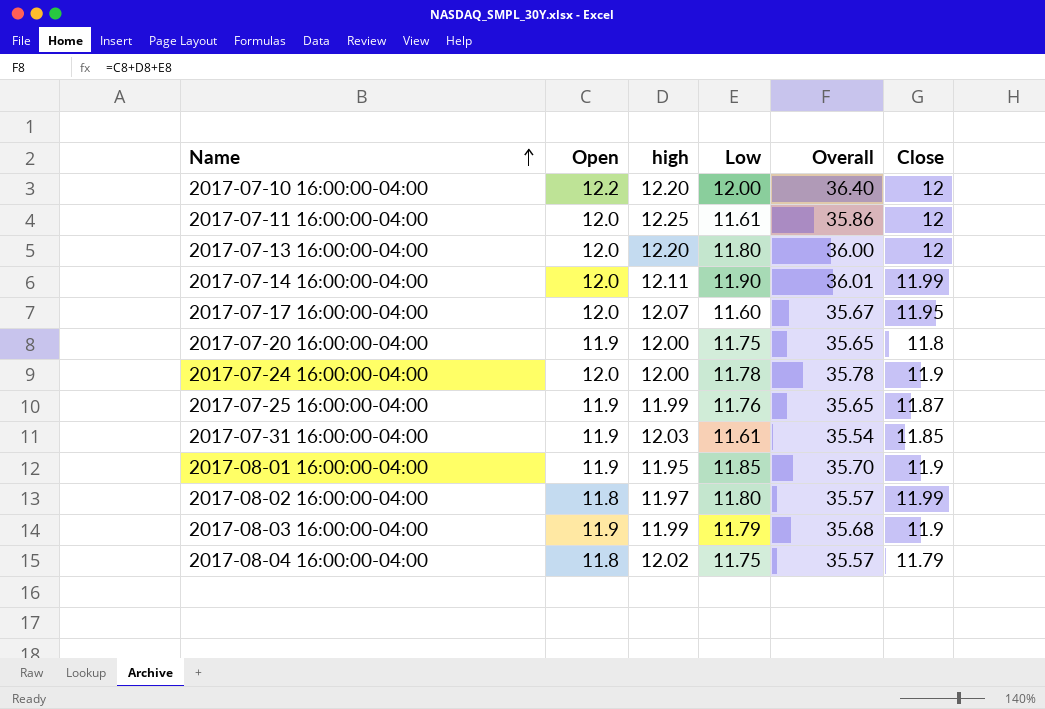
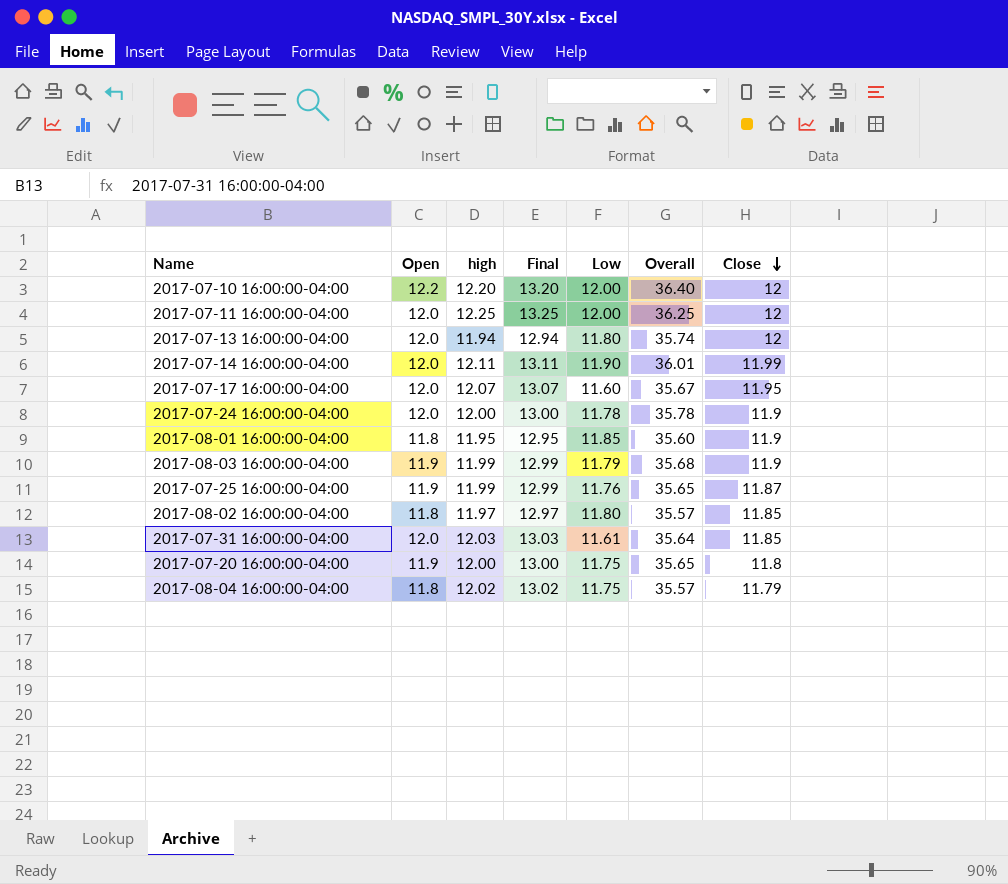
row order: Name ascending -> Close descending
column Final | formula: none -> [high] + 1
2017-07-11 16:00:00-04:00 | Low: 11.61 -> 12.00
2017-07-11 16:00:00-04:00 | Overall: 35.86 -> 36.25
2017-07-13 16:00:00-04:00 | high: 12.20 -> 11.94
2017-07-13 16:00:00-04:00 | Overall: 36.00 -> 35.74
2017-08-01 16:00:00-04:00 | Open: 11.9 -> 11.8
2017-08-01 16:00:00-04:00 | Overall: 35.70 -> 35.60
2017-08-02 16:00:00-04:00 | Close: 11.99 -> 11.85
2017-07-31 16:00:00-04:00 | Open: 11.9 -> 12.0
2017-07-31 16:00:00-04:00 | Overall: 35.54 -> 35.64

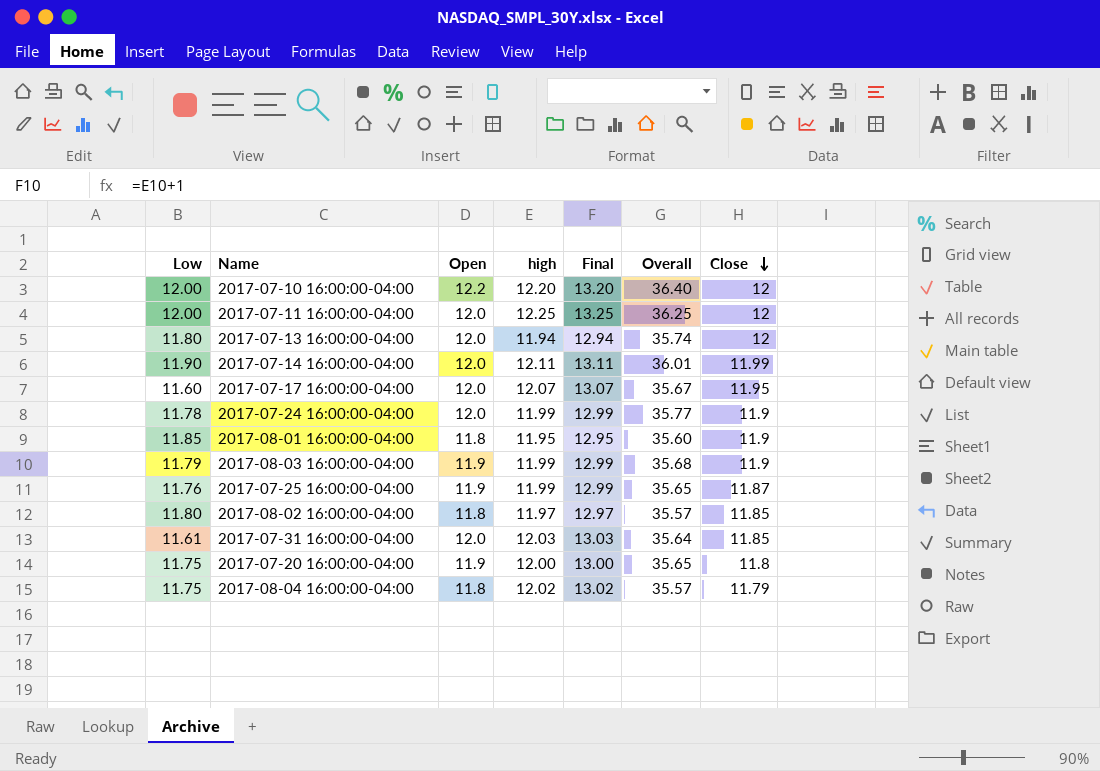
column Low | position: 5 -> 1
2017-07-24 16:00:00-04:00 | high: 12.00 -> 11.99
2017-07-24 16:00:00-04:00 | Final: 13.00 -> 12.99
2017-07-24 16:00:00-04:00 | Overall: 35.78 -> 35.77

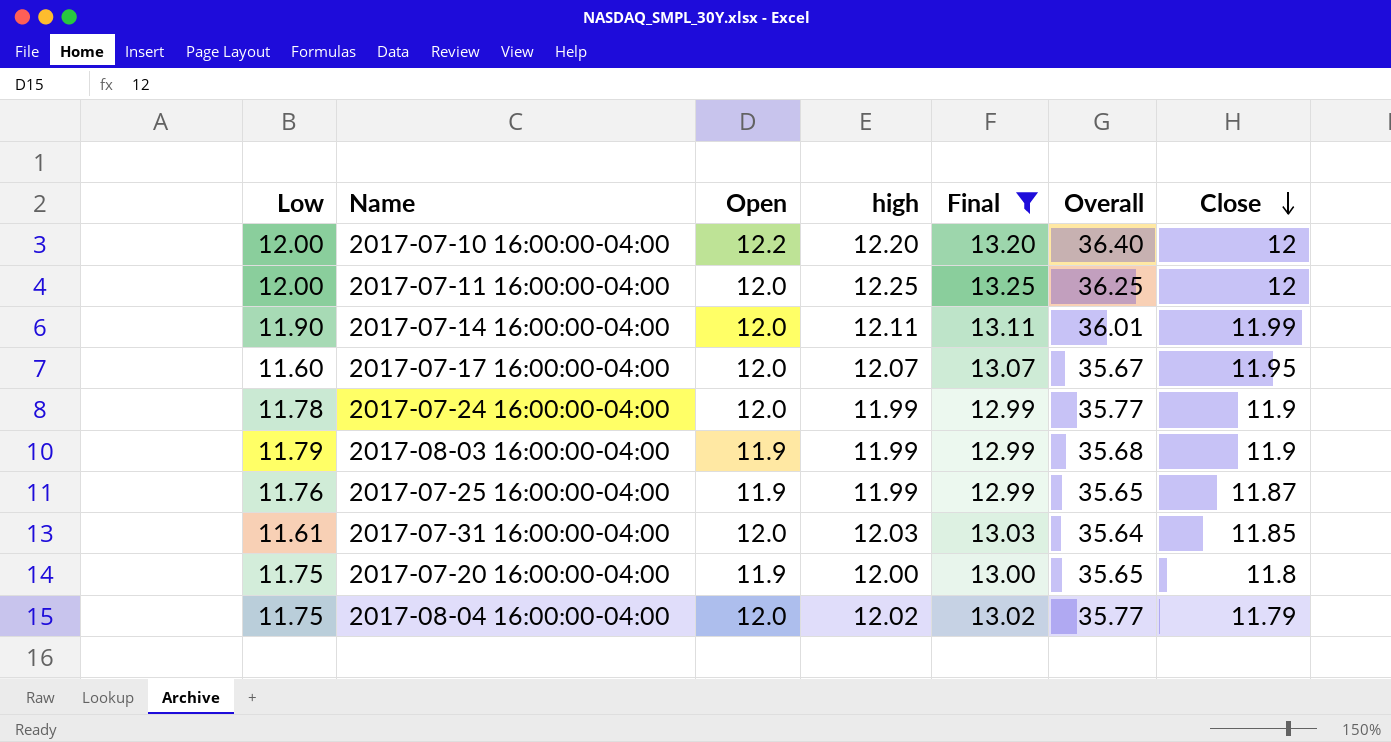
filter: none -> Final >= 12.99
2017-08-04 16:00:00-04:00 | Open: 11.8 -> 12.0
2017-08-04 16:00:00-04:00 | Overall: 35.57 -> 35.77

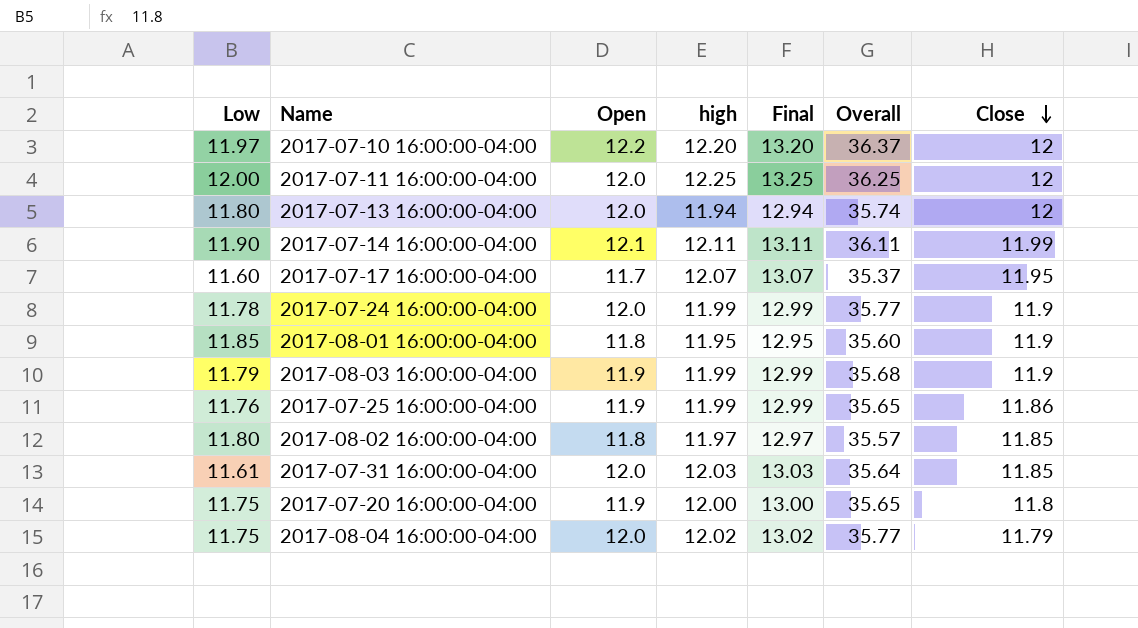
filter: Final >= 12.99 -> none
2017-07-10 16:00:00-04:00 | Low: 12.00 -> 11.97
2017-07-10 16:00:00-04:00 | Overall: 36.40 -> 36.37
2017-07-14 16:00:00-04:00 | Open: 12.0 -> 12.1
2017-07-14 16:00:00-04:00 | Overall: 36.01 -> 36.11
2017-07-17 16:00:00-04:00 | Open: 12.0 -> 11.7
2017-07-17 16:00:00-04:00 | Overall: 35.67 -> 35.37
2017-07-25 16:00:00-04:00 | Close: 11.87 -> 11.86

